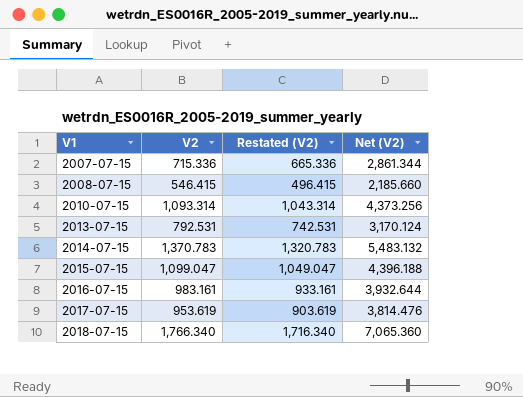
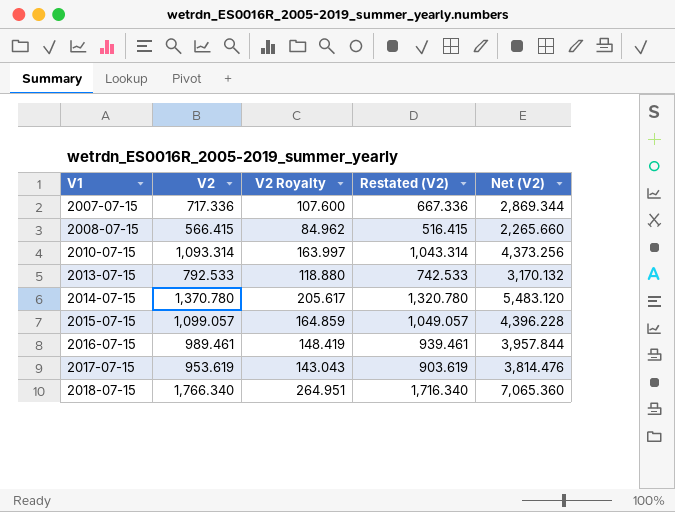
column V2 Royalty | formula: none -> [V2] * 0.15
2007-07-15 | V2: 715.336 -> 717.336
2007-07-15 | Restated (V2): 665.336 -> 667.336
2007-07-15 | Net (V2): 2,861.344 -> 2,869.344
2008-07-15 | V2: 546.415 -> 566.415
2008-07-15 | Restated (V2): 496.415 -> 516.415
2008-07-15 | Net (V2): 2,185.660 -> 2,265.660
2013-07-15 | V2: 792.531 -> 792.533
2013-07-15 | Restated (V2): 742.531 -> 742.533
2013-07-15 | Net (V2): 3,170.124 -> 3,170.132
2014-07-15 | V2: 1,370.783 -> 1,370.780
2014-07-15 | Restated (V2): 1,320.783 -> 1,320.780
2014-07-15 | Net (V2): 5,483.132 -> 5,483.120
2015-07-15 | V2: 1,099.047 -> 1,099.057
2015-07-15 | Restated (V2): 1,049.047 -> 1,049.057
2015-07-15 | Net (V2): 4,396.188 -> 4,396.228
2016-07-15 | V2: 983.161 -> 989.461
2016-07-15 | Restated (V2): 933.161 -> 939.461
2016-07-15 | Net (V2): 3,932.644 -> 3,957.844

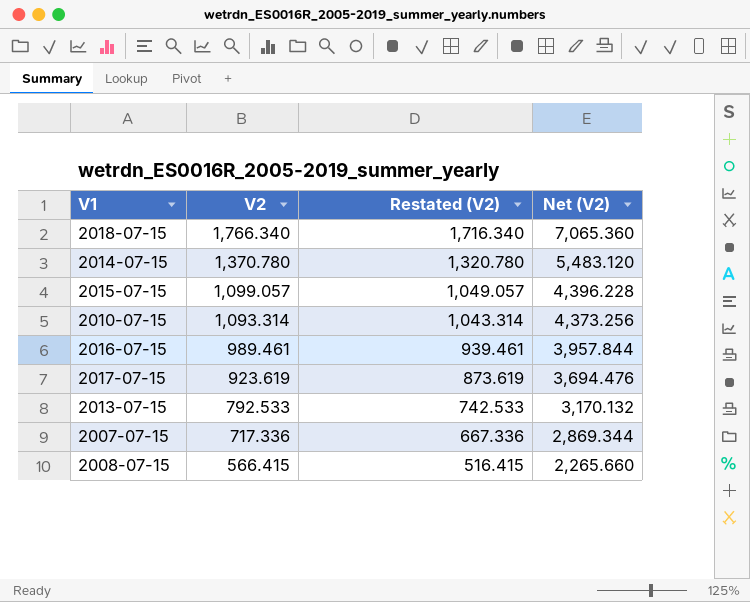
row order: V1 ascending -> V2 descending
column V2 Royalty | formula: [V2] * 0.15 -> none
2017-07-15 | V2: 953.619 -> 923.619
2017-07-15 | Restated (V2): 903.619 -> 873.619
2017-07-15 | Net (V2): 3,814.476 -> 3,694.476

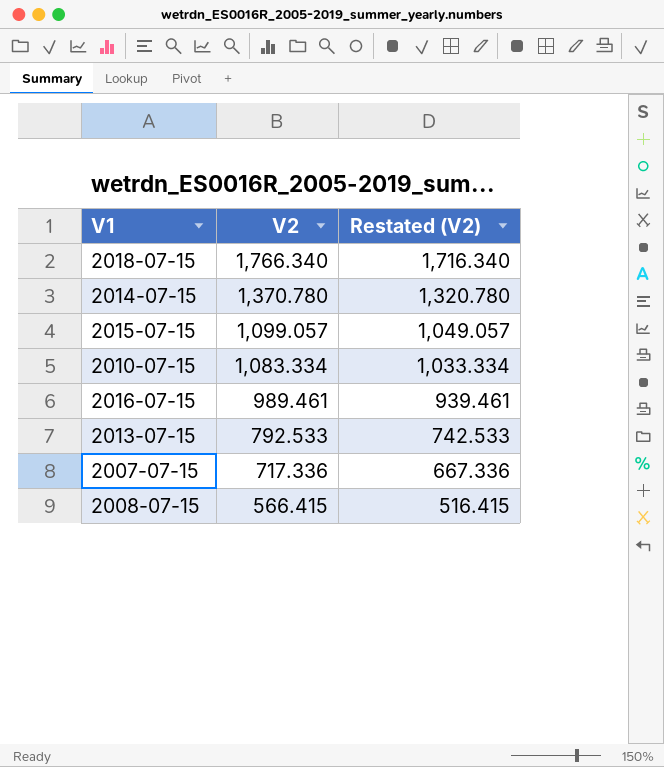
column Net (V2) | formula: [V2] * 4 -> none
row 2017-07-15: 923.619 | 873.619 | 3,694.476 -> none
2010-07-15 | V2: 1,093.314 -> 1,083.334
2010-07-15 | Restated (V2): 1,043.314 -> 1,033.334

